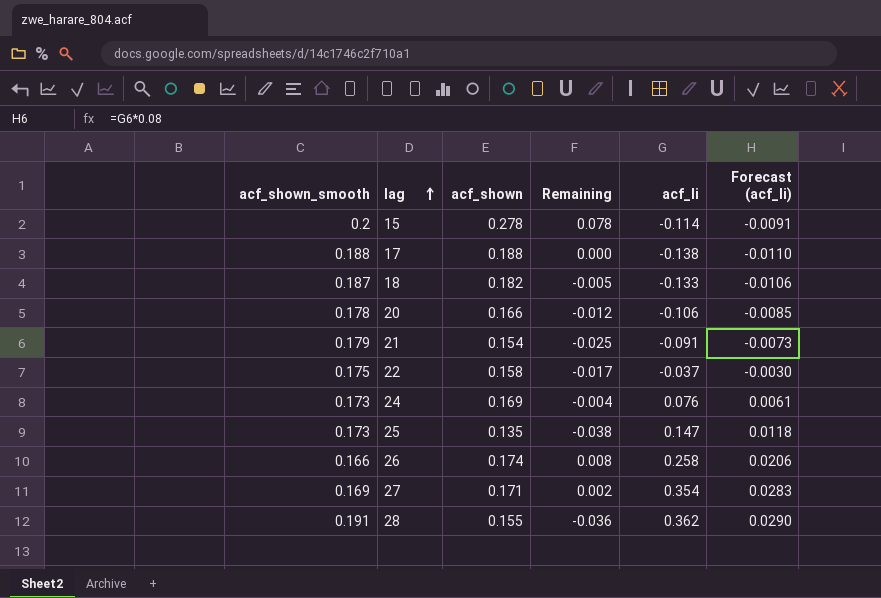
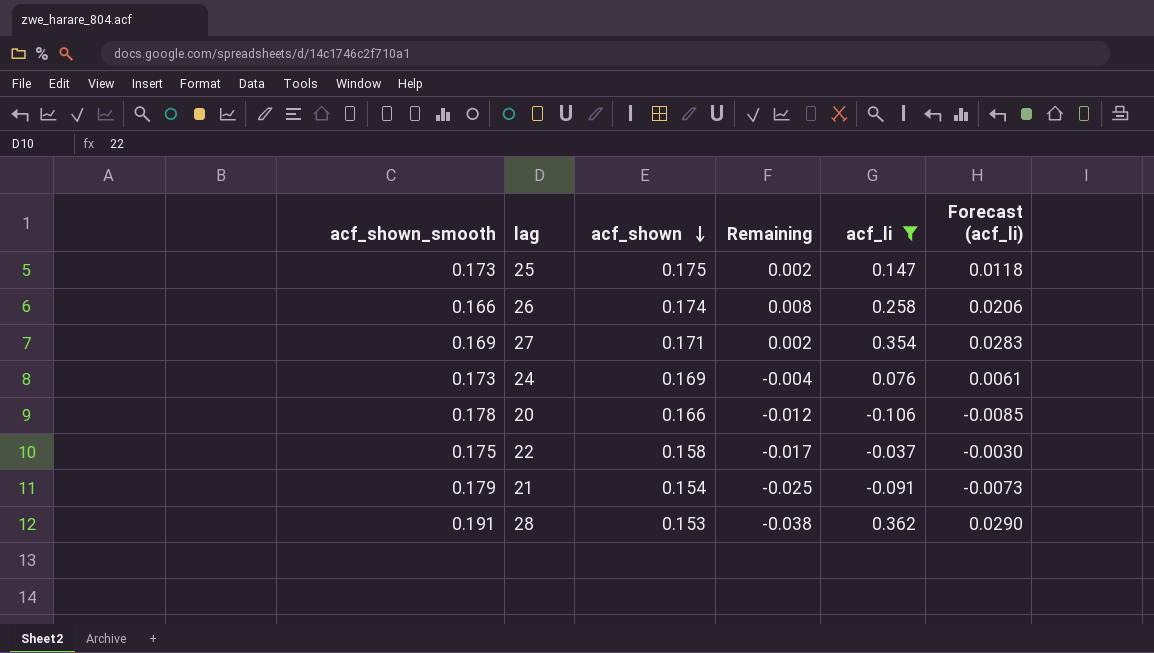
filter: none -> acf_li >= -0.106
row order: lag ascending -> acf_shown descending
25 | acf_shown: 0.135 -> 0.175
25 | Remaining: -0.038 -> 0.002
28 | acf_shown: 0.155 -> 0.153
28 | Remaining: -0.036 -> -0.038

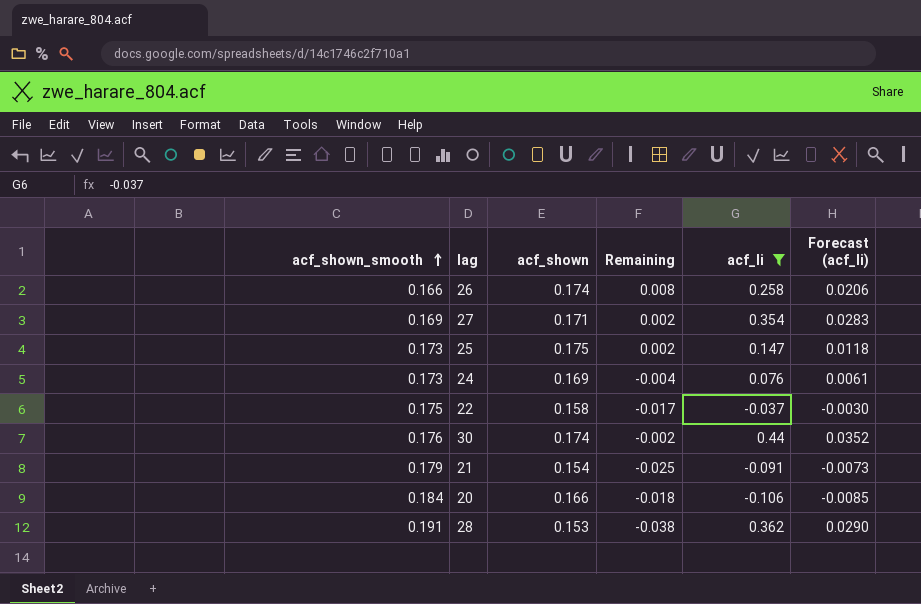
row order: acf_shown descending -> acf_shown_smooth ascending
row 30: none -> 0.176 | 0.174 | -0.002 | 0.44 | 0.0352
20 | acf_shown_smooth: 0.178 -> 0.184
20 | Remaining: -0.012 -> -0.018

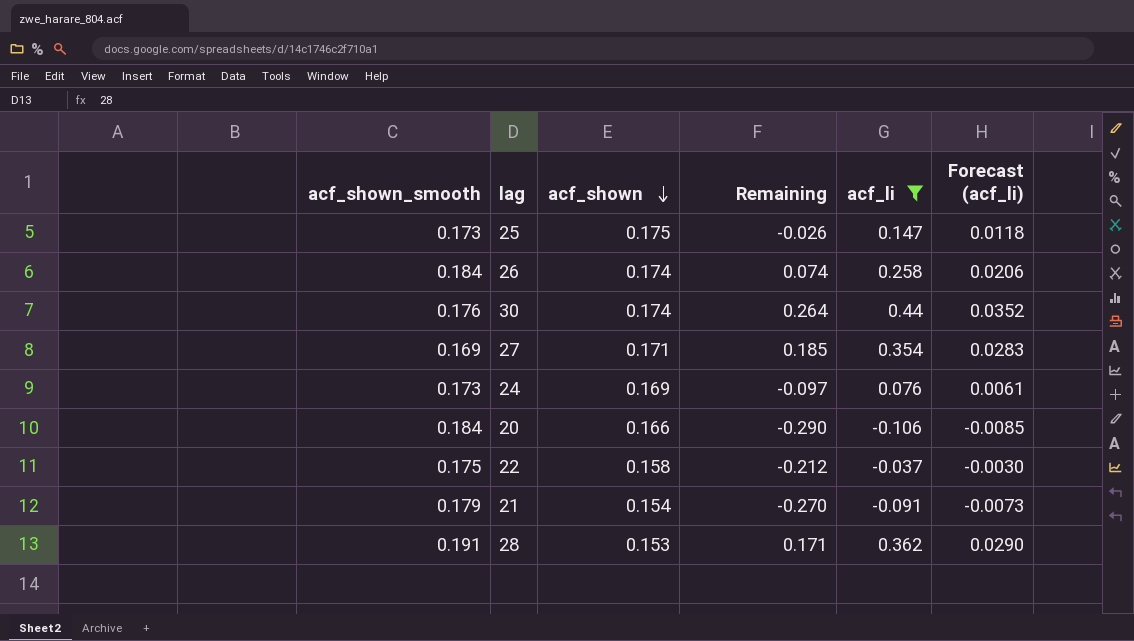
row order: acf_shown_smooth ascending -> acf_shown descending
column Remaining | formula: [acf_shown] - [acf_shown_smooth] -> [acf_li] - [acf_shown_smooth]
26 | acf_shown_smooth: 0.166 -> 0.184

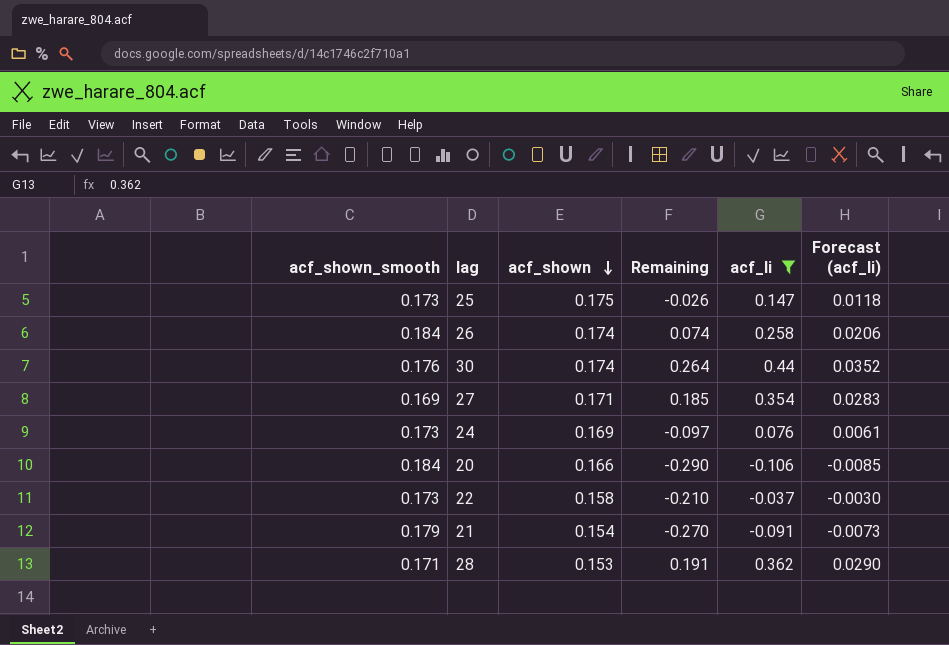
22 | acf_shown_smooth: 0.175 -> 0.173
22 | Remaining: -0.212 -> -0.210
28 | acf_shown_smooth: 0.191 -> 0.171
28 | Remaining: 0.171 -> 0.191

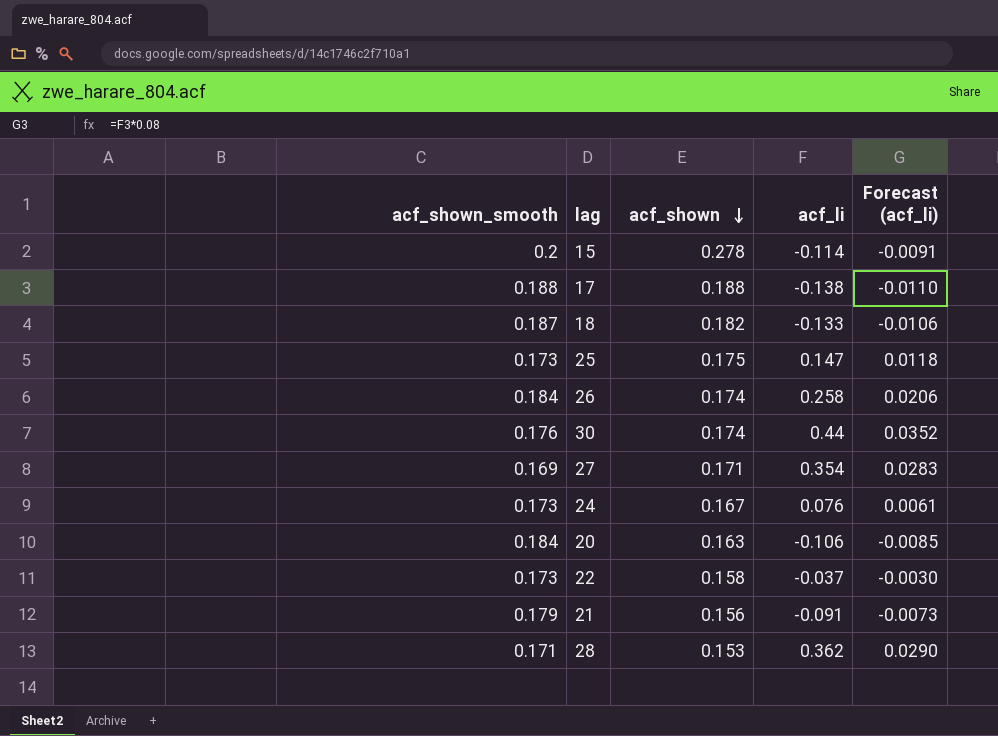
filter: acf_li >= -0.106 -> none
column Remaining | formula: [acf_li] - [acf_shown_smooth] -> none
24 | acf_shown: 0.169 -> 0.167
20 | acf_shown: 0.166 -> 0.163
21 | acf_shown: 0.154 -> 0.156

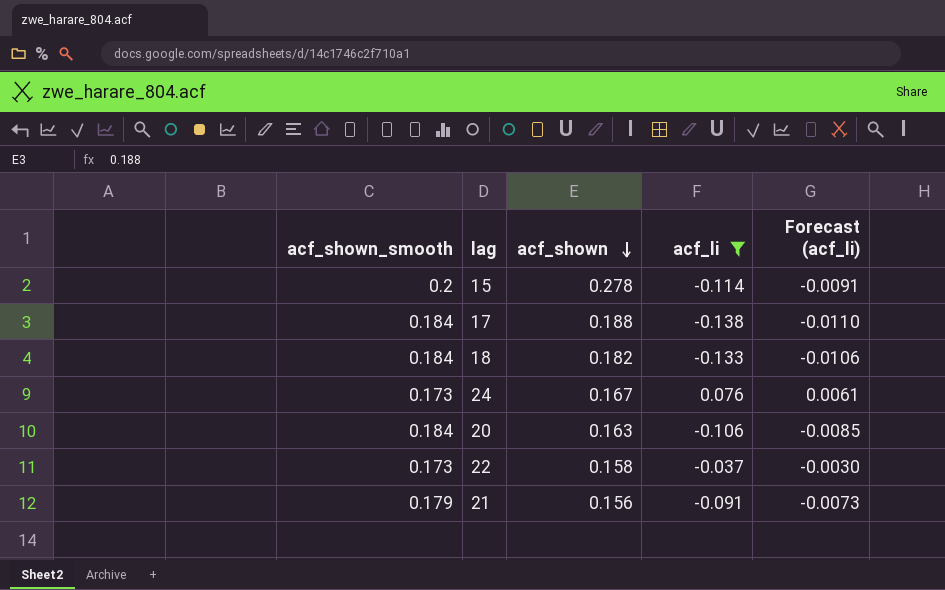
filter: none -> acf_li <= 0.076
17 | acf_shown_smooth: 0.188 -> 0.184
18 | acf_shown_smooth: 0.187 -> 0.184

